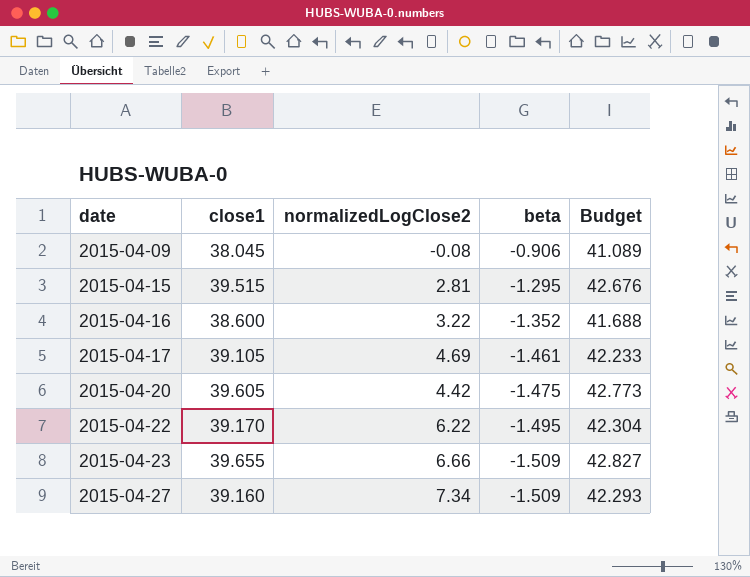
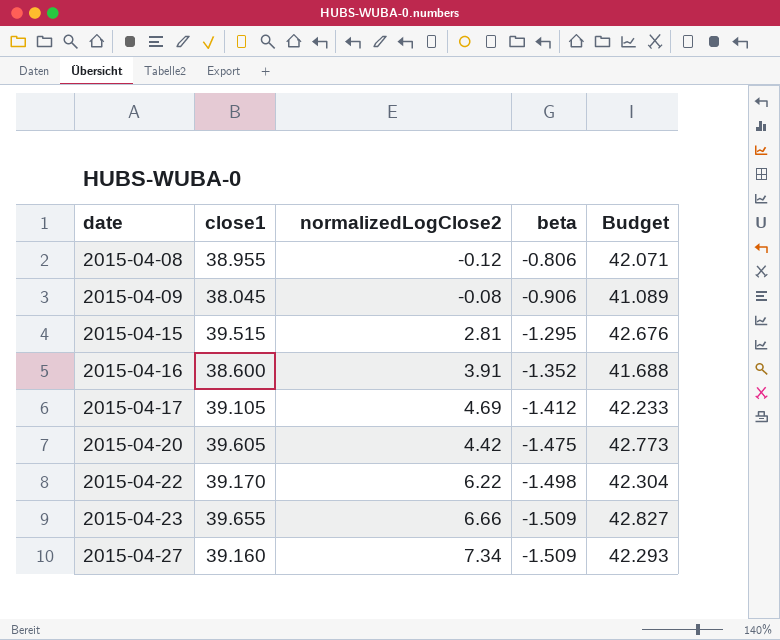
row 2015-04-08: none -> 38.955 | -0.12 | -0.806 | 42.071
2015-04-16 | normalizedLogClose2: 3.22 -> 3.91
2015-04-17 | beta: -1.461 -> -1.412
2015-04-22 | beta: -1.495 -> -1.498

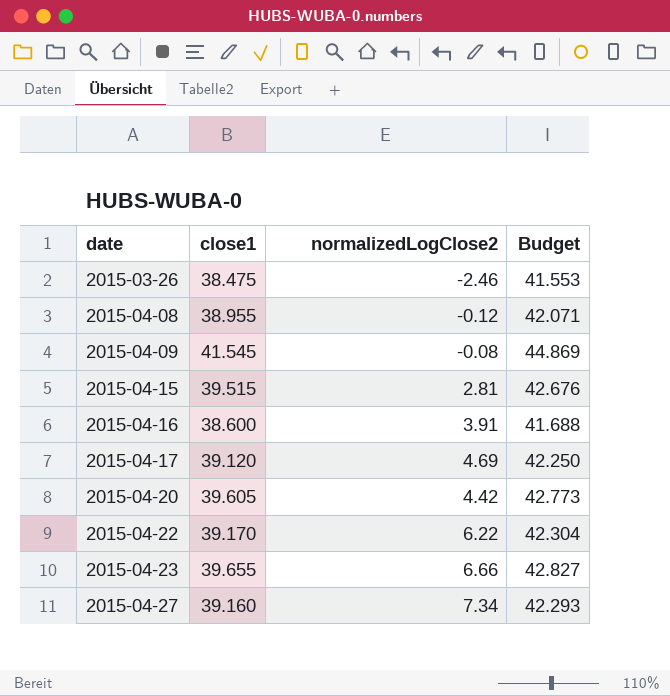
column beta | position: 4 -> none
row 2015-03-26: none -> 38.475 | -2.46 | 41.553
2015-04-09 | close1: 38.045 -> 41.545
2015-04-09 | Budget: 41.089 -> 44.869
2015-04-17 | close1: 39.105 -> 39.120
2015-04-17 | Budget: 42.233 -> 42.250

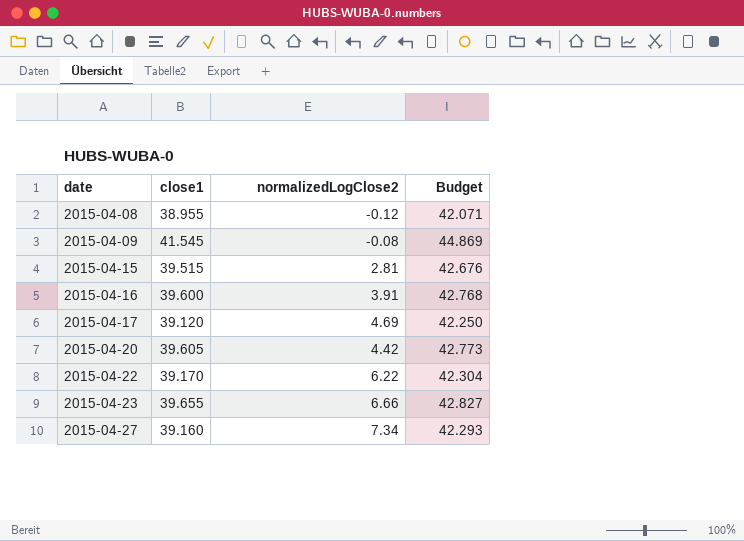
row 2015-03-26: 38.475 | -2.46 | 41.553 -> none
2015-04-16 | close1: 38.600 -> 39.600
2015-04-16 | Budget: 41.688 -> 42.768

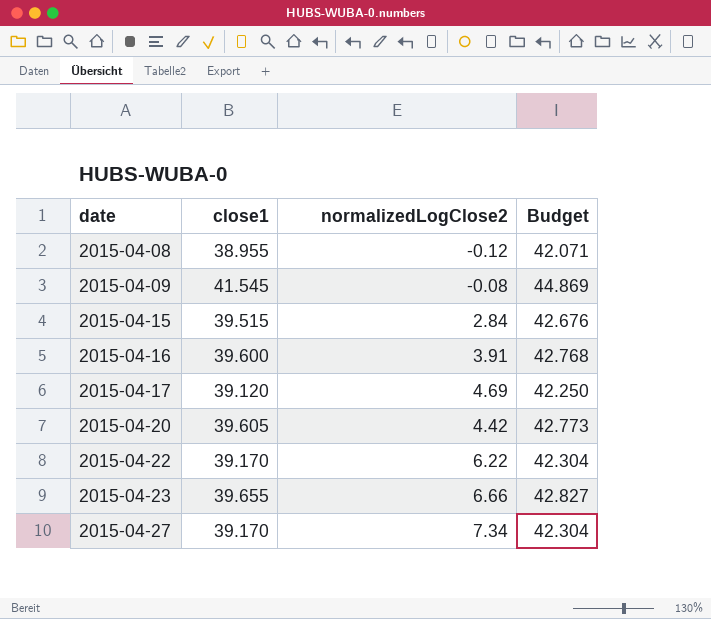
2015-04-15 | normalizedLogClose2: 2.81 -> 2.84
2015-04-27 | close1: 39.160 -> 39.170
2015-04-27 | Budget: 42.293 -> 42.304

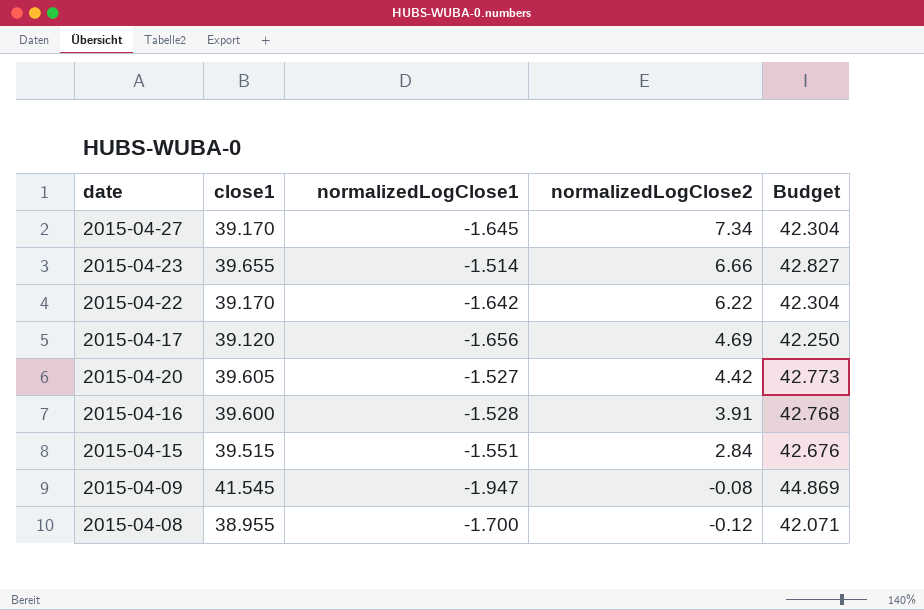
row order: date ascending -> normalizedLogClose2 descending
column normalizedLogClose1 | position: none -> 3

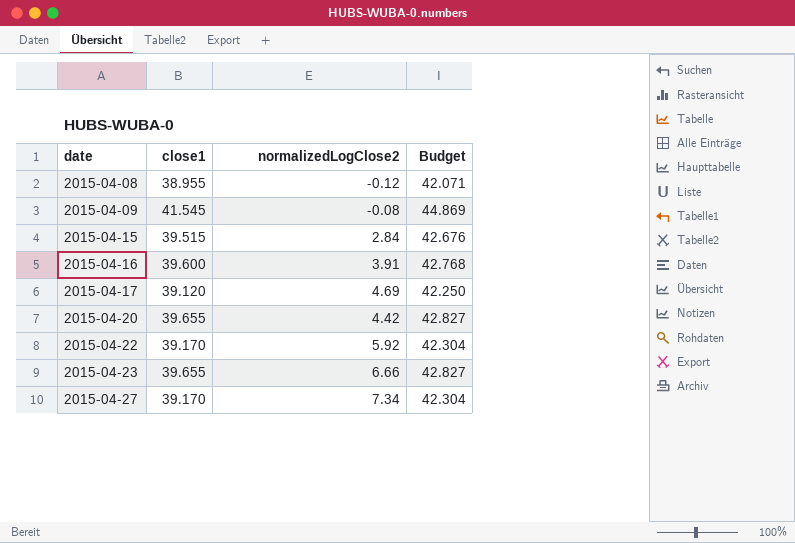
row order: normalizedLogClose2 descending -> date ascending
column normalizedLogClose1 | position: 3 -> none
2015-04-20 | close1: 39.605 -> 39.655
2015-04-20 | Budget: 42.773 -> 42.827
2015-04-22 | normalizedLogClose2: 6.22 -> 5.92

